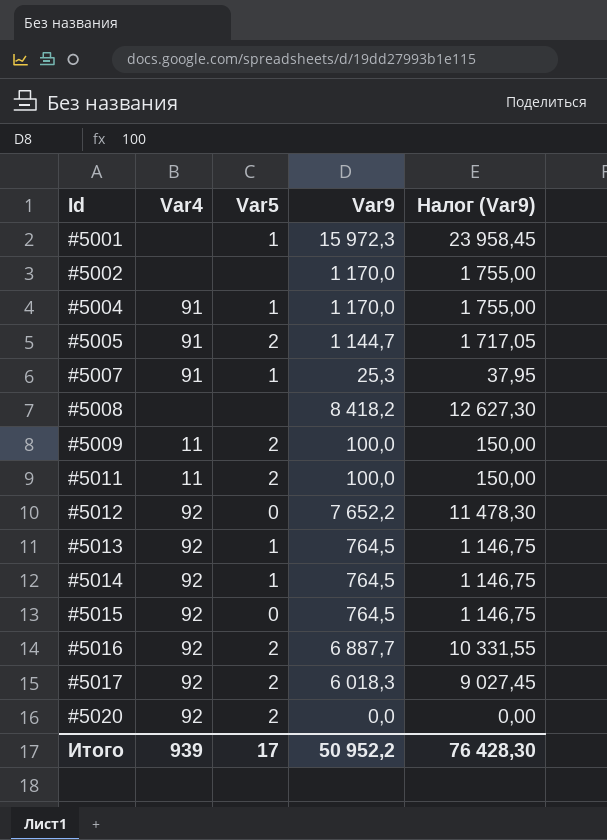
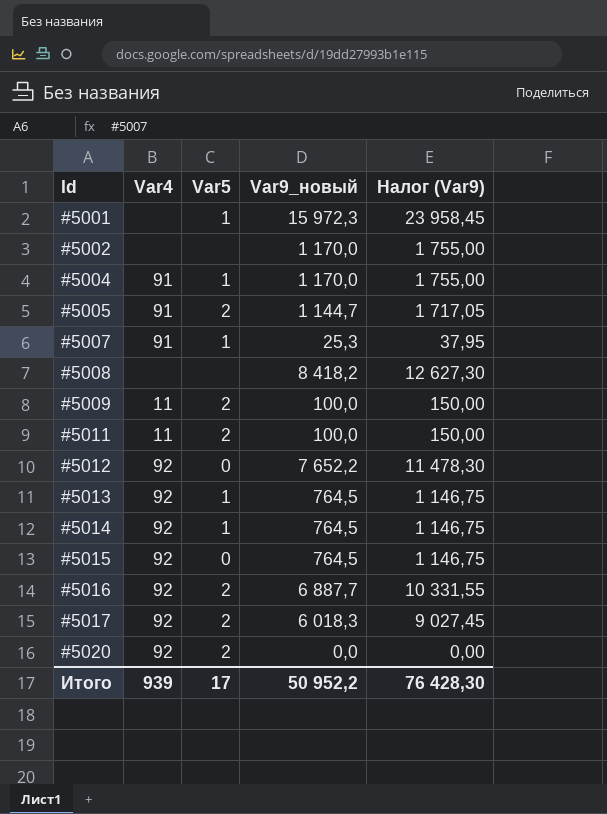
column name: Var9 -> Var9_новый

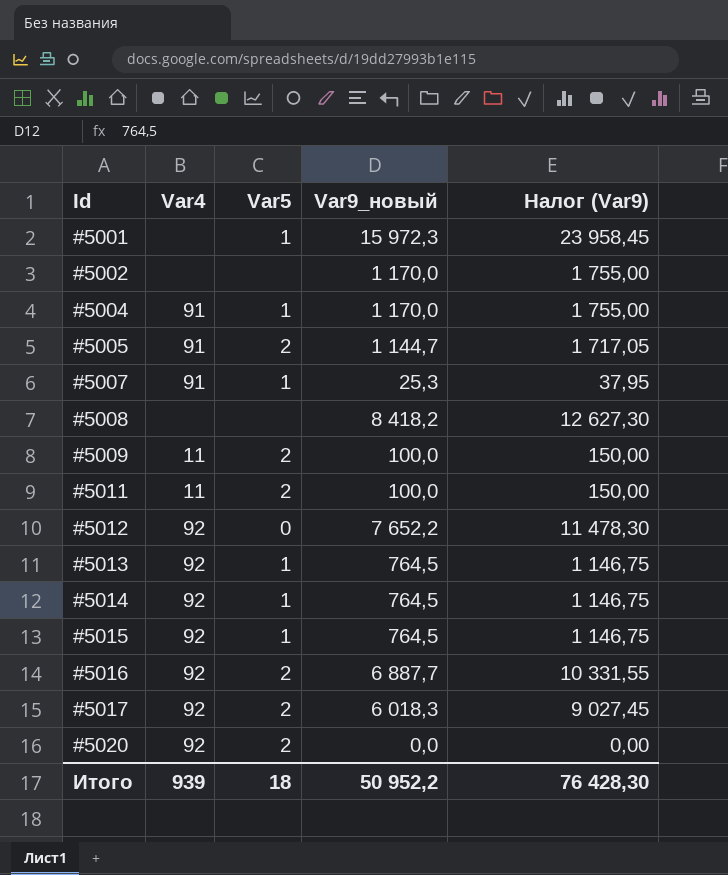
#5015 | Var5: 0 -> 1
Итого | Var5: 17 -> 18

